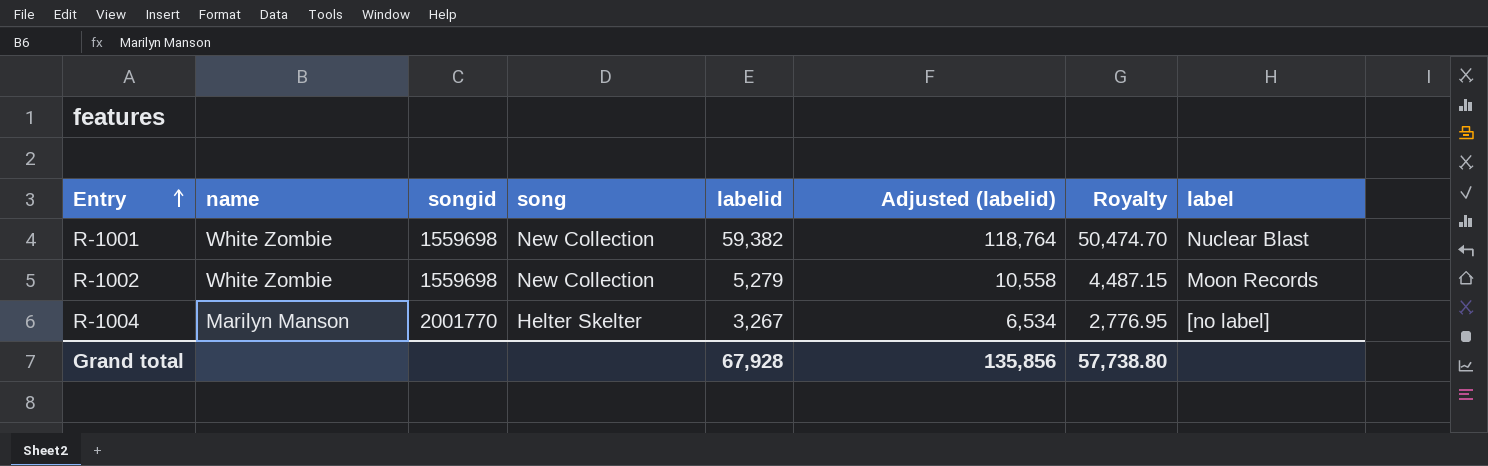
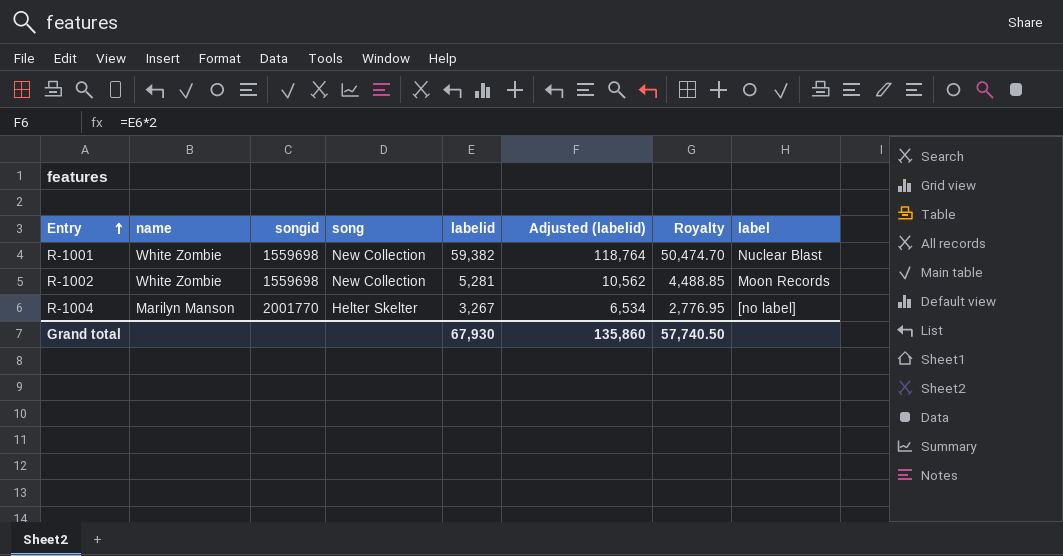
R-1002 | labelid: 5,279 -> 5,281
R-1002 | Adjusted (labelid): 10,558 -> 10,562
R-1002 | Royalty: 4,487.15 -> 4,488.85
Grand total | labelid: 67,928 -> 67,930
Grand total | Adjusted (labelid): 135,856 -> 135,860
Grand total | Royalty: 57,738.80 -> 57,740.50

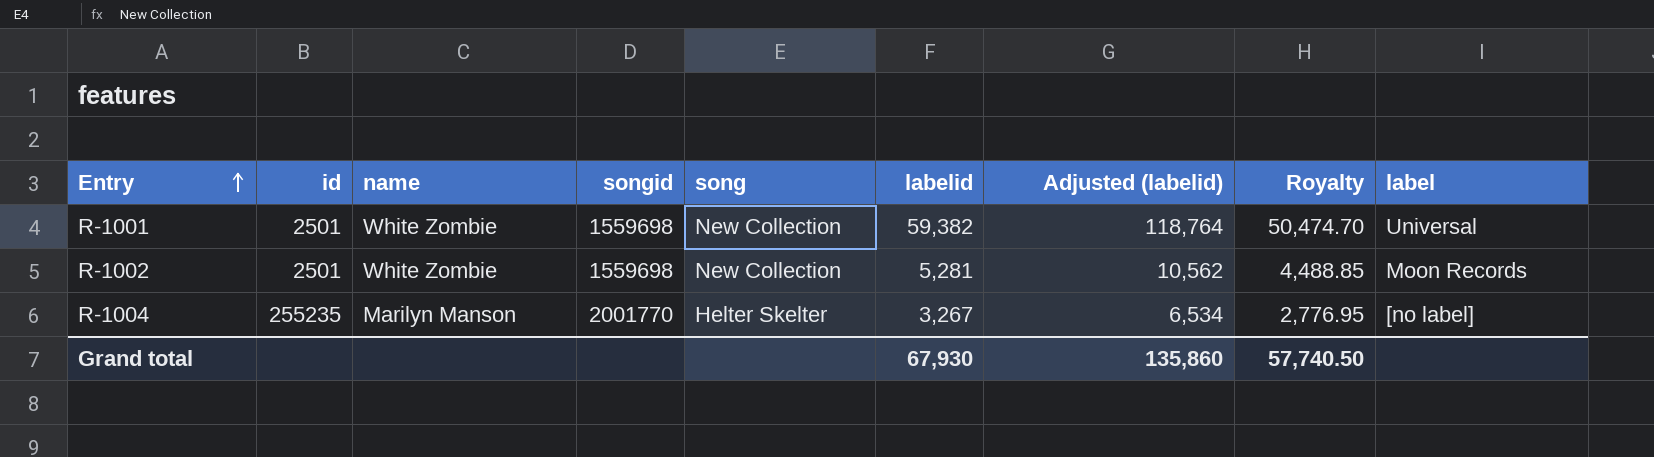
column id | position: none -> 2
R-1001 | label: Nuclear Blast -> Universal

